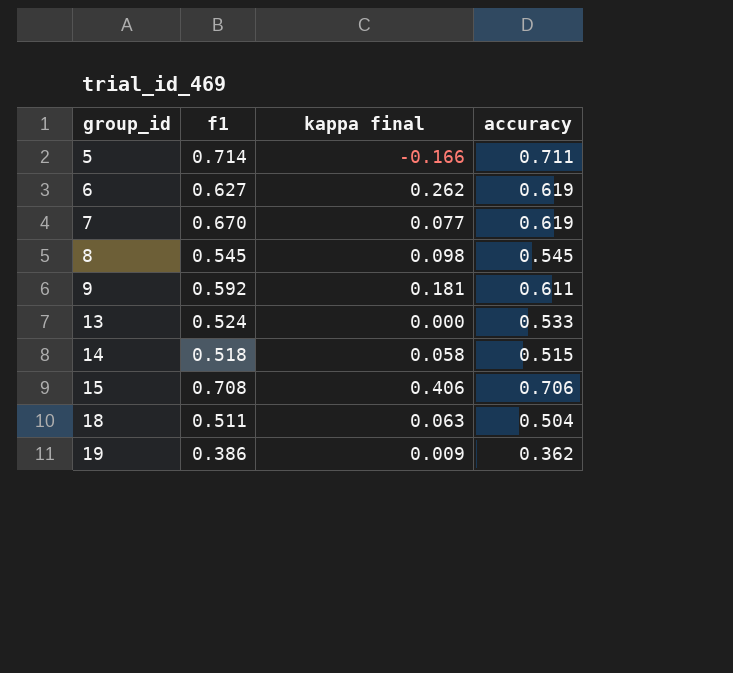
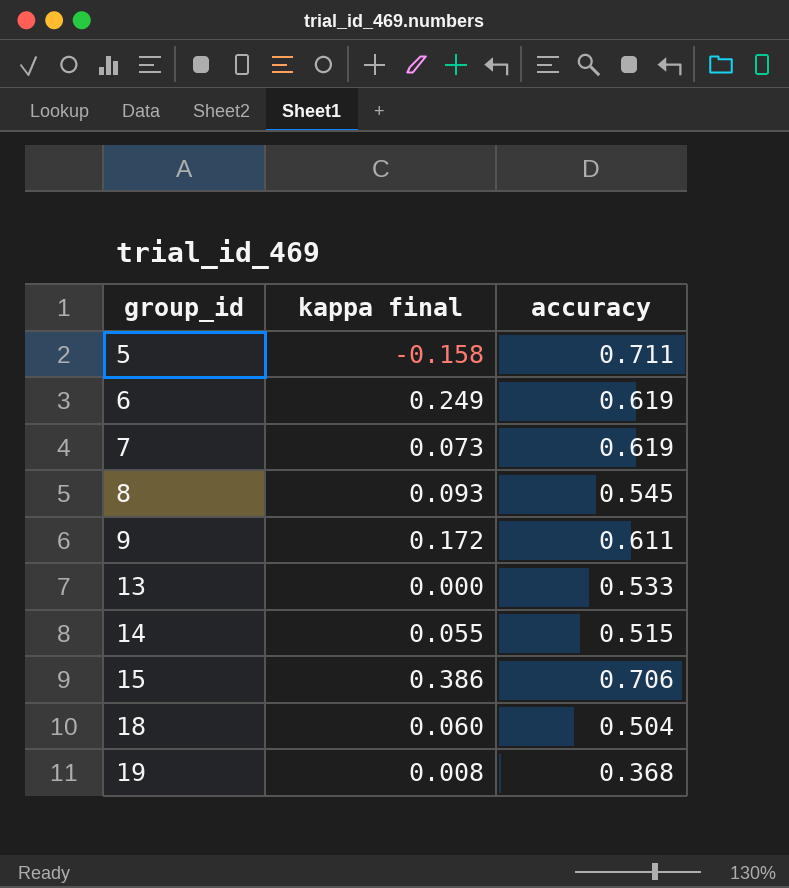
column f1 | position: 2 -> none
5 | kappa final: -0.166 -> -0.158
6 | kappa final: 0.262 -> 0.249
7 | kappa final: 0.077 -> 0.073
8 | kappa final: 0.098 -> 0.093
9 | kappa final: 0.181 -> 0.172
14 | kappa final: 0.058 -> 0.055
15 | kappa final: 0.406 -> 0.386
18 | kappa final: 0.063 -> 0.060
19 | kappa final: 0.009 -> 0.008
19 | accuracy: 0.362 -> 0.368

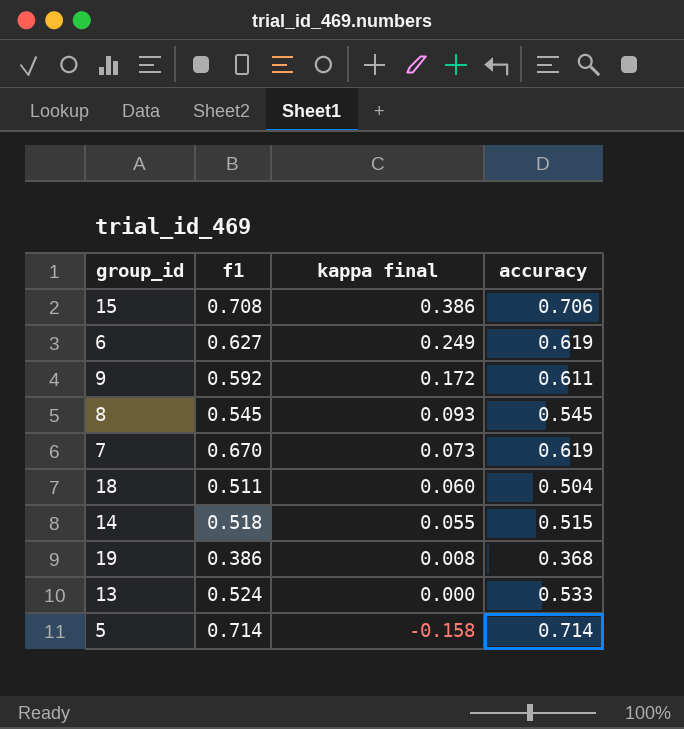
row order: group_id ascending -> kappa final descending
column f1 | position: none -> 2
5 | accuracy: 0.711 -> 0.714

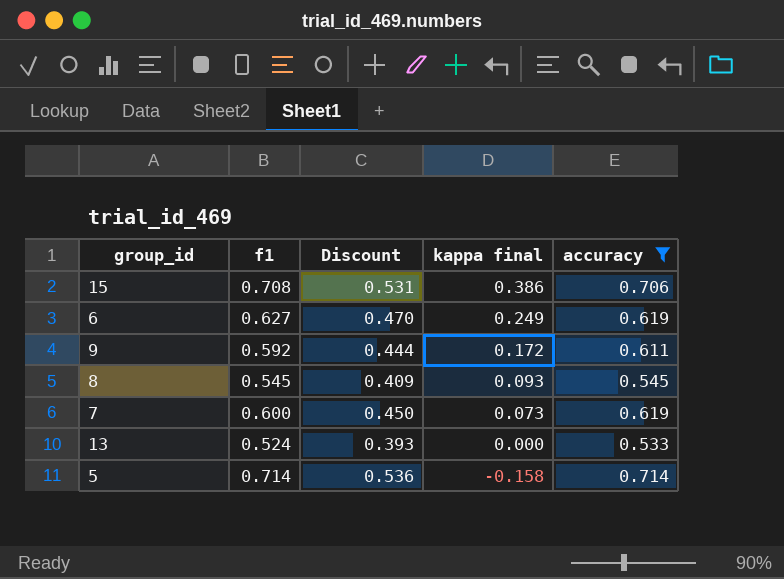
filter: none -> accuracy >= 0.533
column Discount | formula: none -> [f1] * 0.75
7 | f1: 0.670 -> 0.600

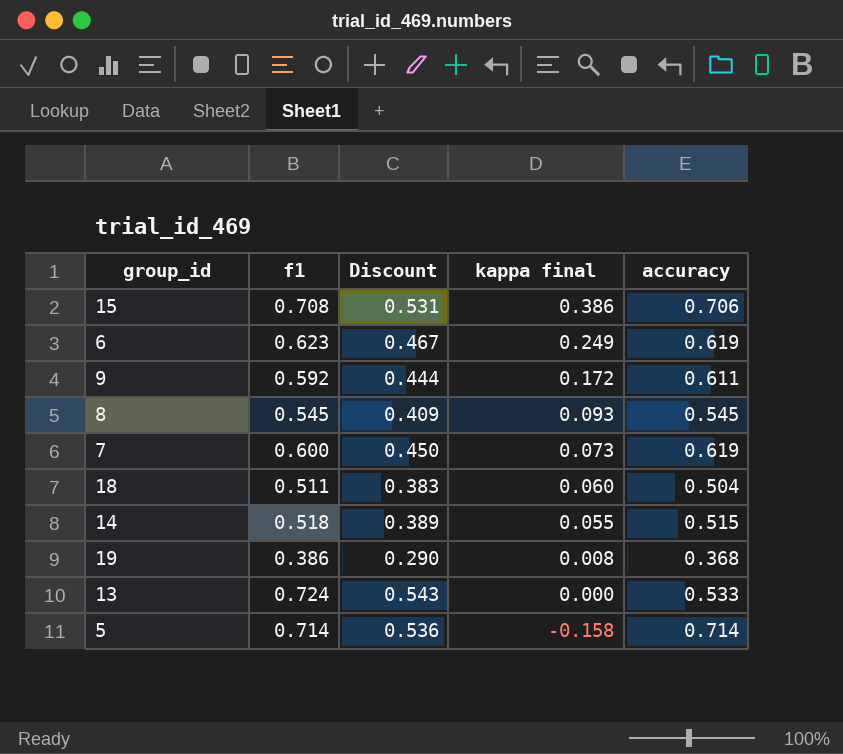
filter: accuracy >= 0.533 -> none
6 | f1: 0.627 -> 0.623
6 | Discount: 0.470 -> 0.467
13 | f1: 0.524 -> 0.724
13 | Discount: 0.393 -> 0.543

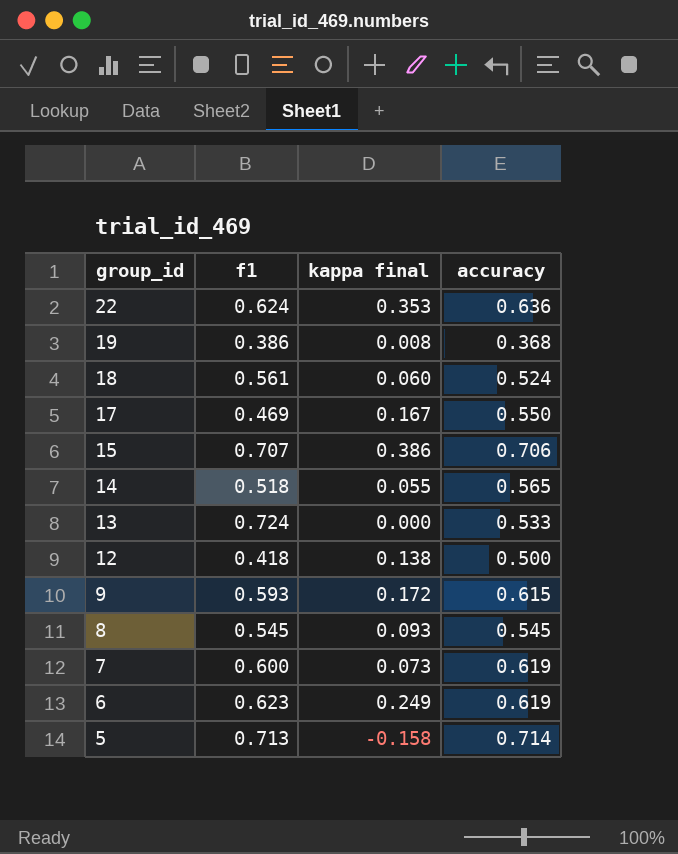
row order: kappa final descending -> group_id descending
column Discount | formula: [f1] * 0.75 -> none
row 22: none -> 0.624 | 0.353 | 0.636
18 | f1: 0.511 -> 0.561
18 | accuracy: 0.504 -> 0.524
row 17: none -> 0.469 | 0.167 | 0.550
15 | f1: 0.708 -> 0.707
14 | accuracy: 0.515 -> 0.565
row 12: none -> 0.418 | 0.138 | 0.500
9 | f1: 0.592 -> 0.593
9 | accuracy: 0.611 -> 0.615
5 | f1: 0.714 -> 0.713

